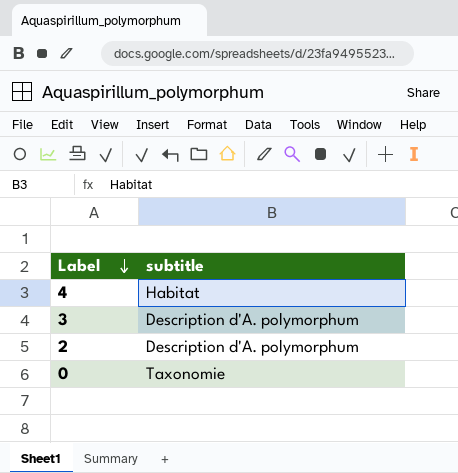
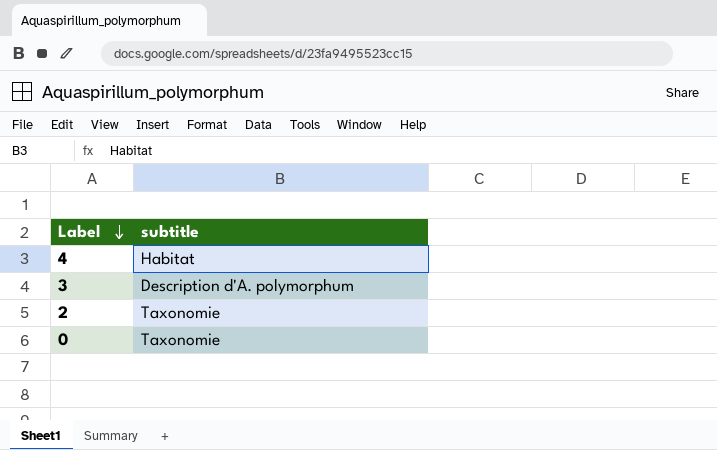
2 | subtitle: Description d'A. polymorphum -> Taxonomie

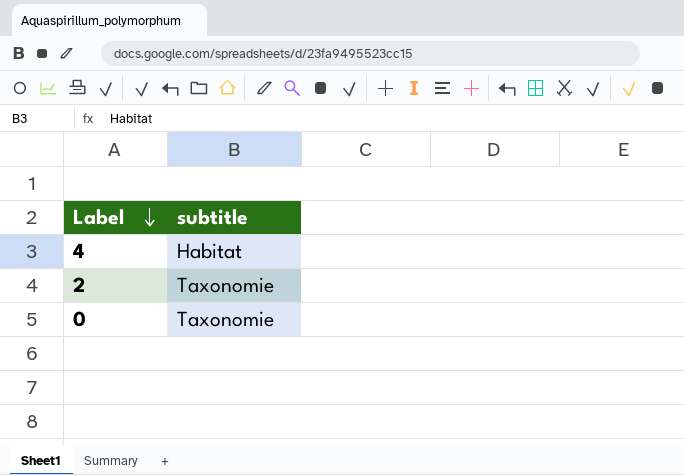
row 3: Description d'A. polymorphum -> none

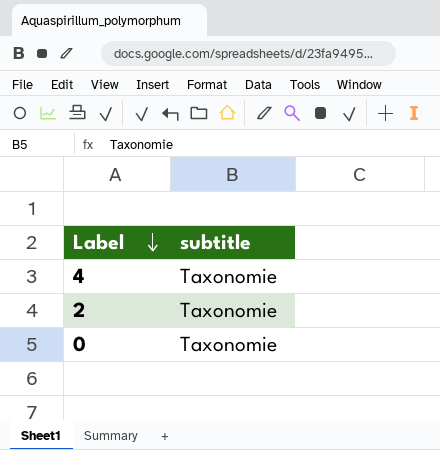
4 | subtitle: Habitat -> Taxonomie

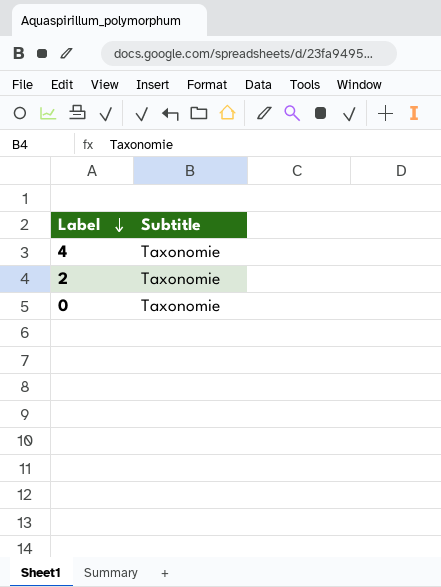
column name: subtitle -> Subtitle

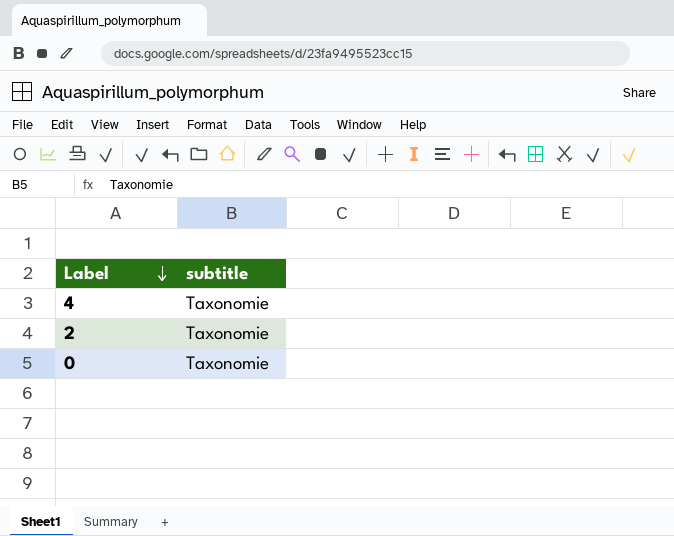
column name: Subtitle -> subtitle

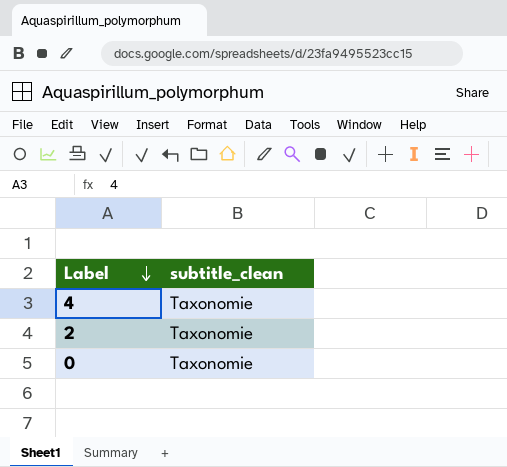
column name: subtitle -> subtitle_clean

